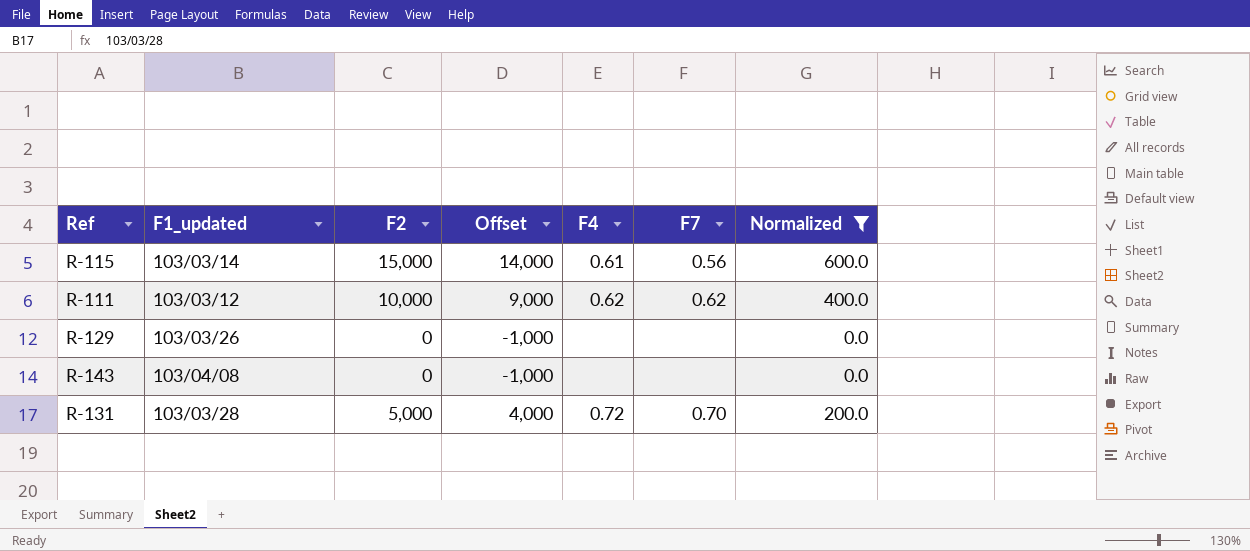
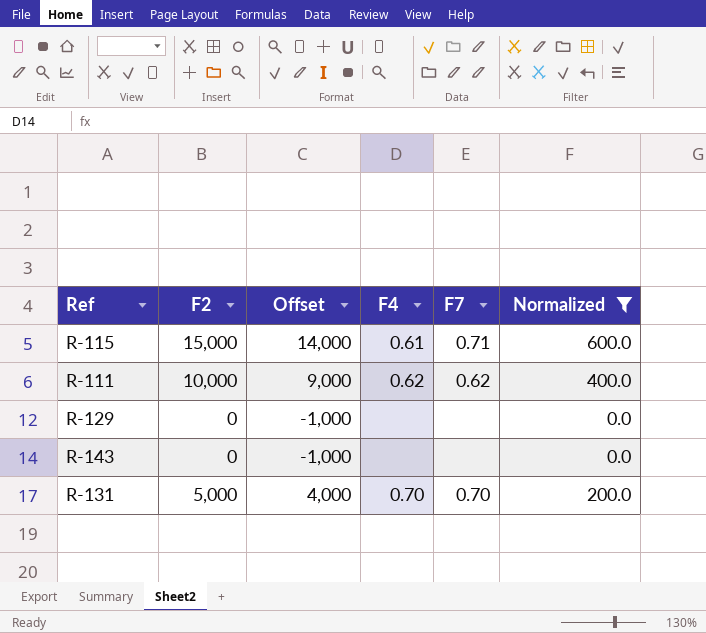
column F1_updated | position: 2 -> none
R-115 | F7: 0.56 -> 0.71
R-131 | F4: 0.72 -> 0.70

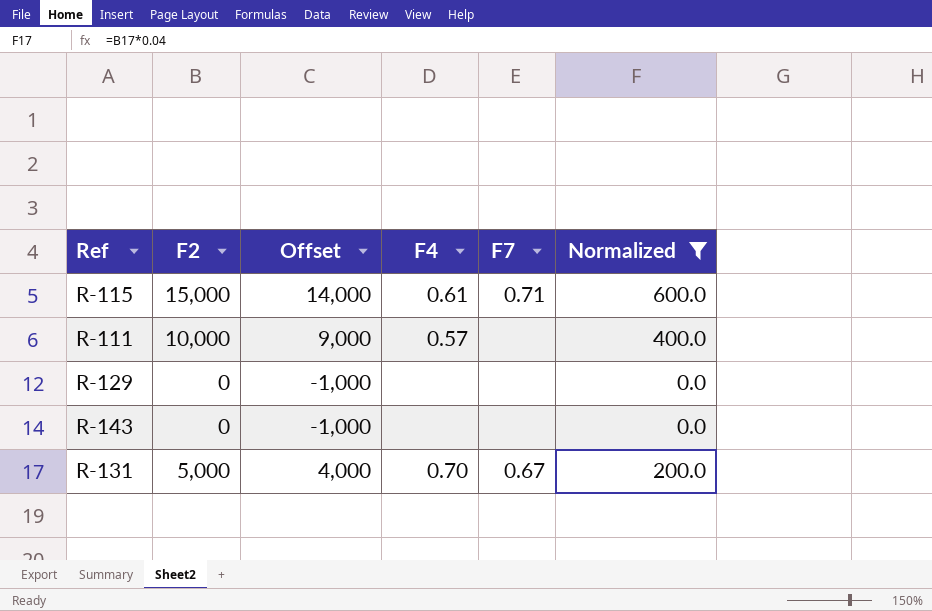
R-111 | F4: 0.62 -> 0.57
R-111 | F7: 0.62 -> none
R-131 | F7: 0.70 -> 0.67

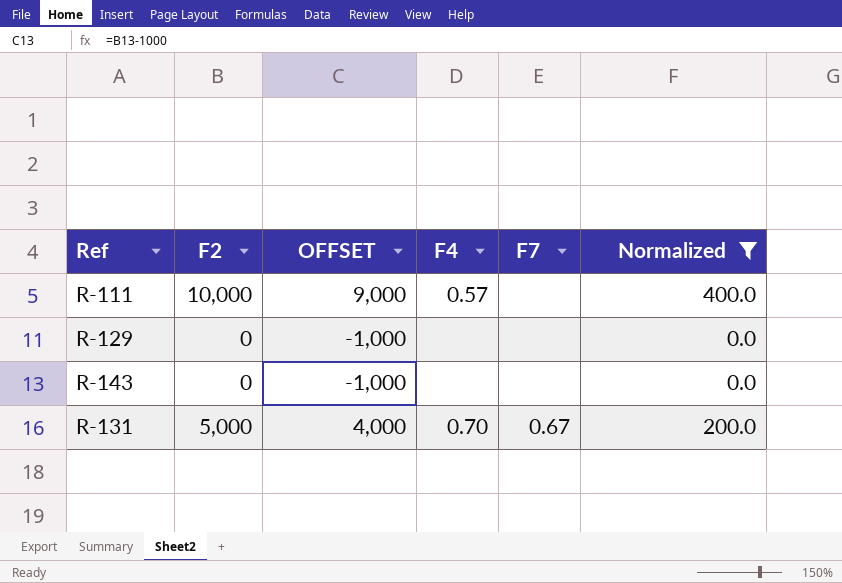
column name: Offset -> OFFSET
row R-115: 15,000 | 14,000 | 0.61 | 0.71 | 600.0 -> none

